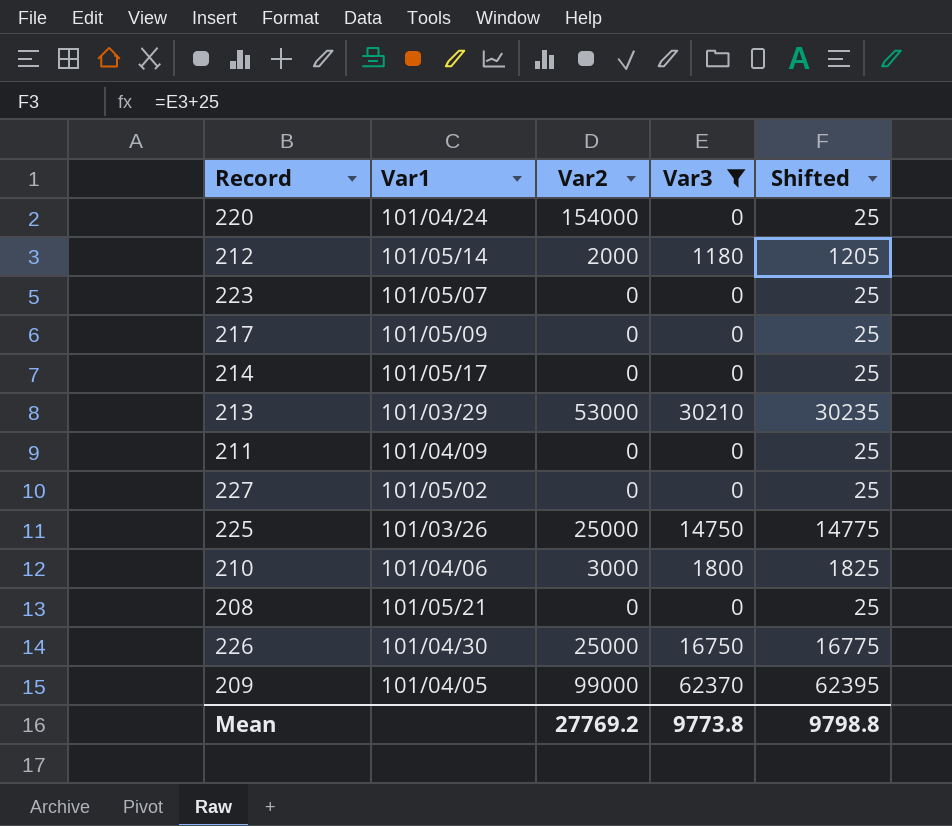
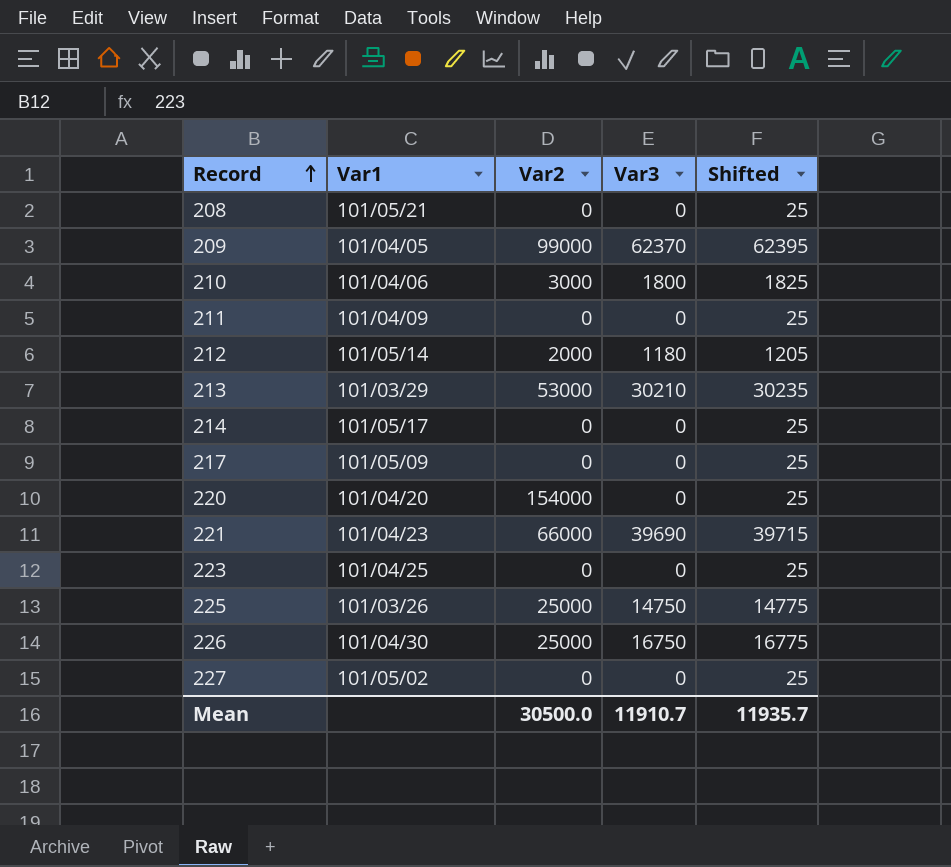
filter: Var3 != 39690 -> none
row order: none -> Record ascending
220 | Var1: 101/04/24 -> 101/04/20
223 | Var1: 101/05/07 -> 101/04/25
Mean | Var2: 27769.2 -> 30500.0
Mean | Var3: 9773.8 -> 11910.7
Mean | Shifted: 9798.8 -> 11935.7

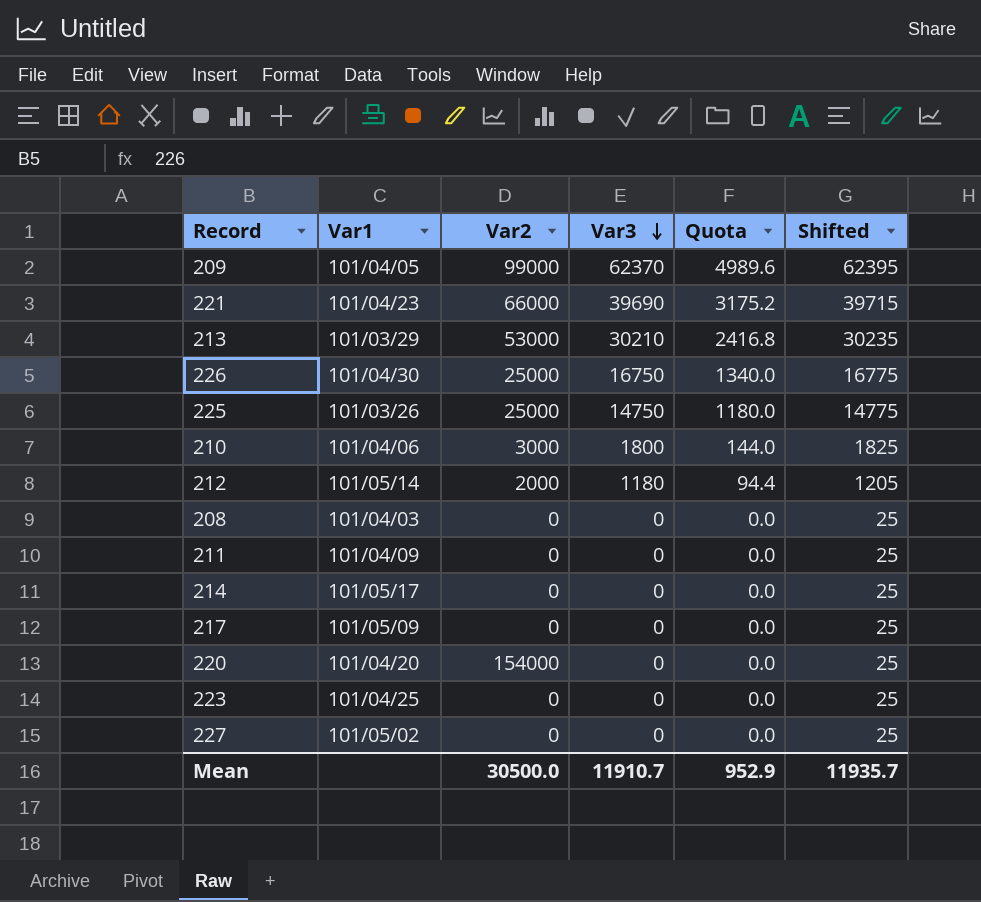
row order: Record ascending -> Var3 descending
column Quota | formula: none -> [Var3] * 0.08
208 | Var1: 101/05/21 -> 101/04/03

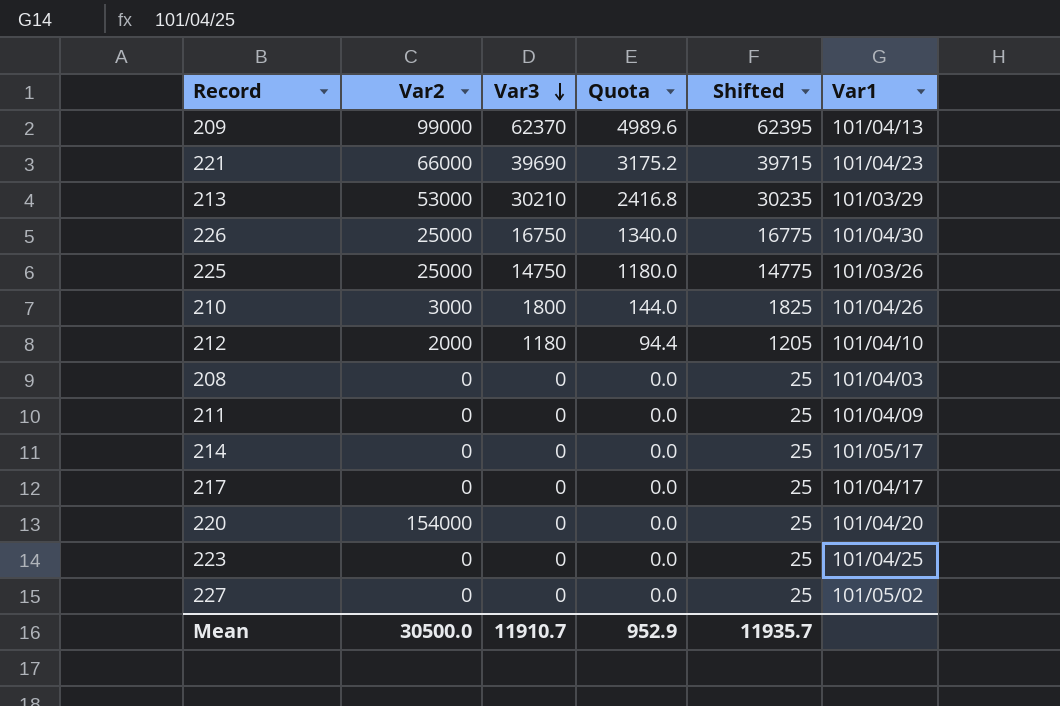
column Var1 | position: 2 -> 6
209 | Var1: 101/04/05 -> 101/04/13
210 | Var1: 101/04/06 -> 101/04/26
212 | Var1: 101/05/14 -> 101/04/10
217 | Var1: 101/05/09 -> 101/04/17

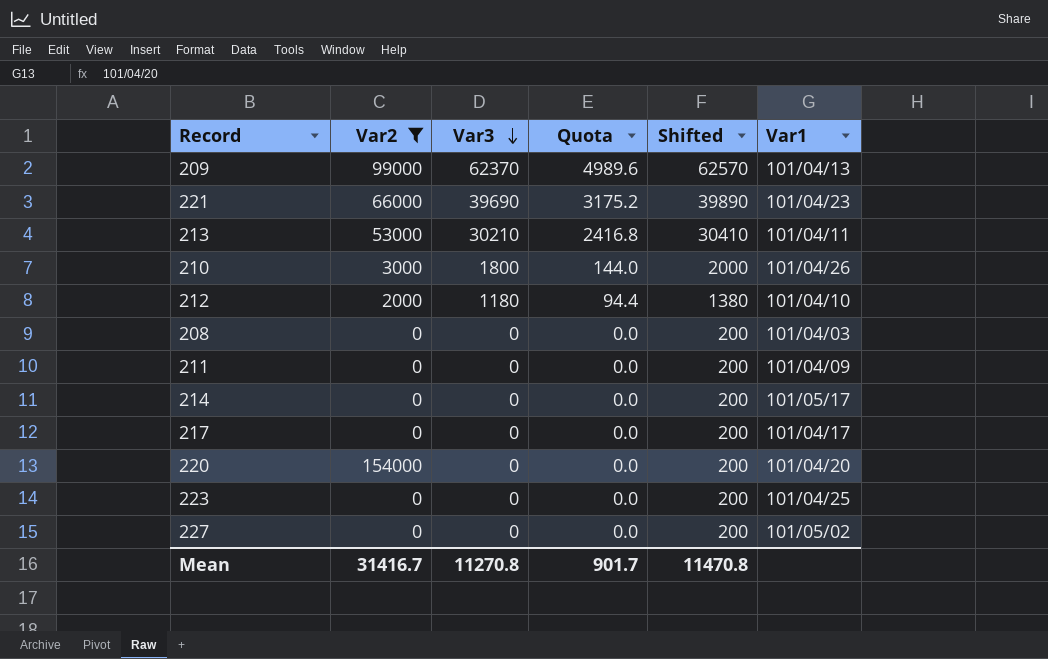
filter: none -> Var2 != 25000
column Shifted | formula: [Var3] + 25 -> [Var3] + 200
213 | Var1: 101/03/29 -> 101/04/11
Mean | Var2: 30500.0 -> 31416.7
Mean | Var3: 11910.7 -> 11270.8
Mean | Quota: 952.9 -> 901.7
Mean | Shifted: 11935.7 -> 11470.8

